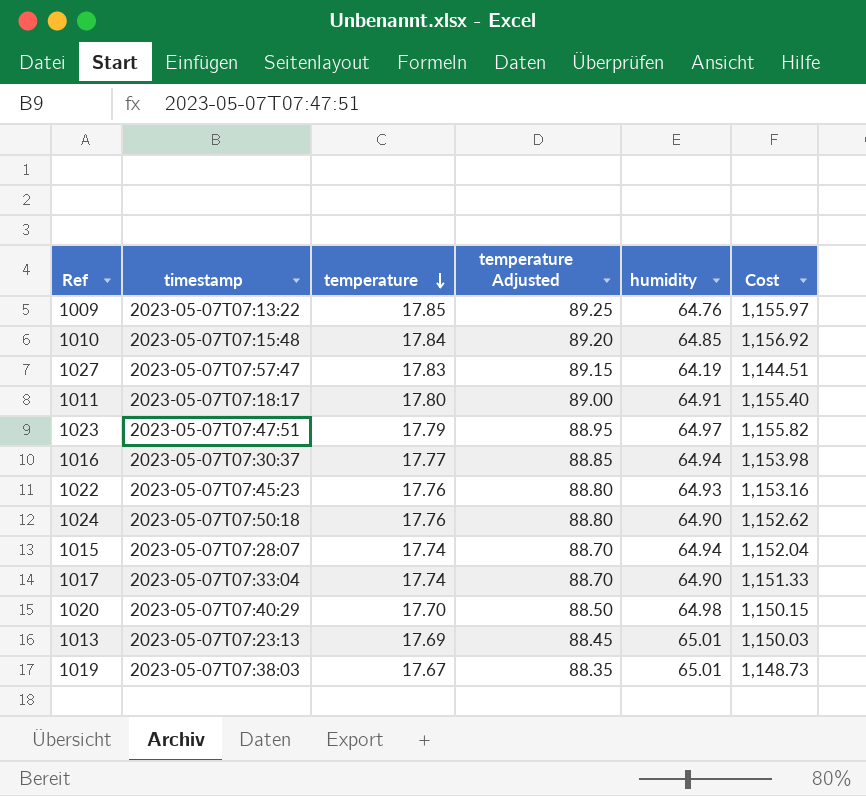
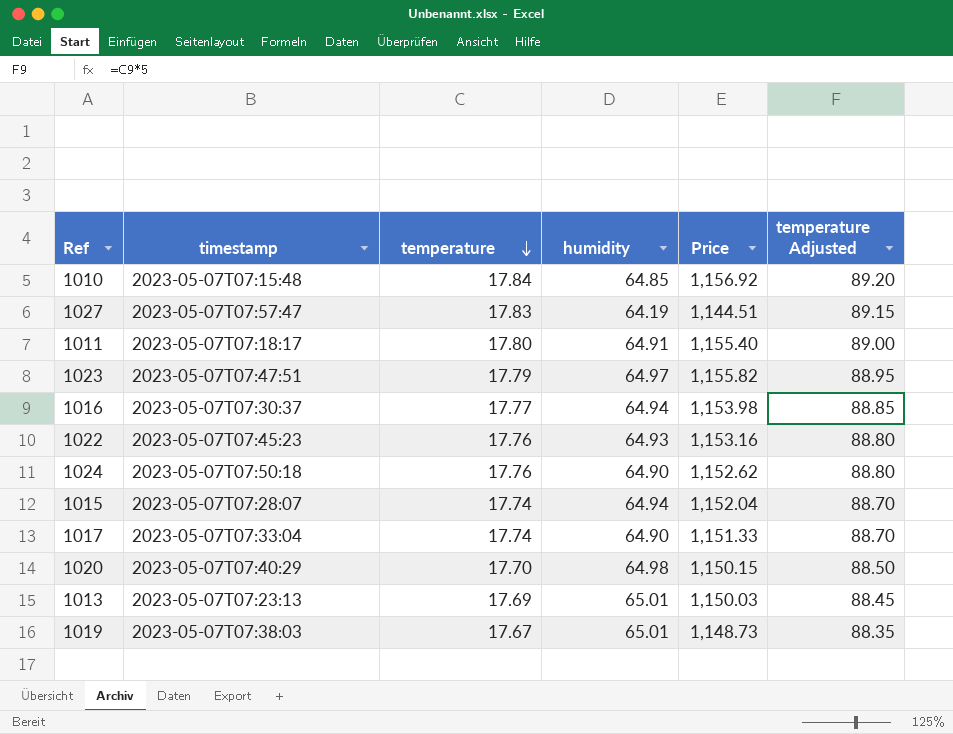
column name: Cost -> Price
column temperature Adjusted | position: 4 -> 6
row 1009: 2023-05-07T07:13:22 | 17.85 | 89.25 | 64.76 | 1,155.97 -> none

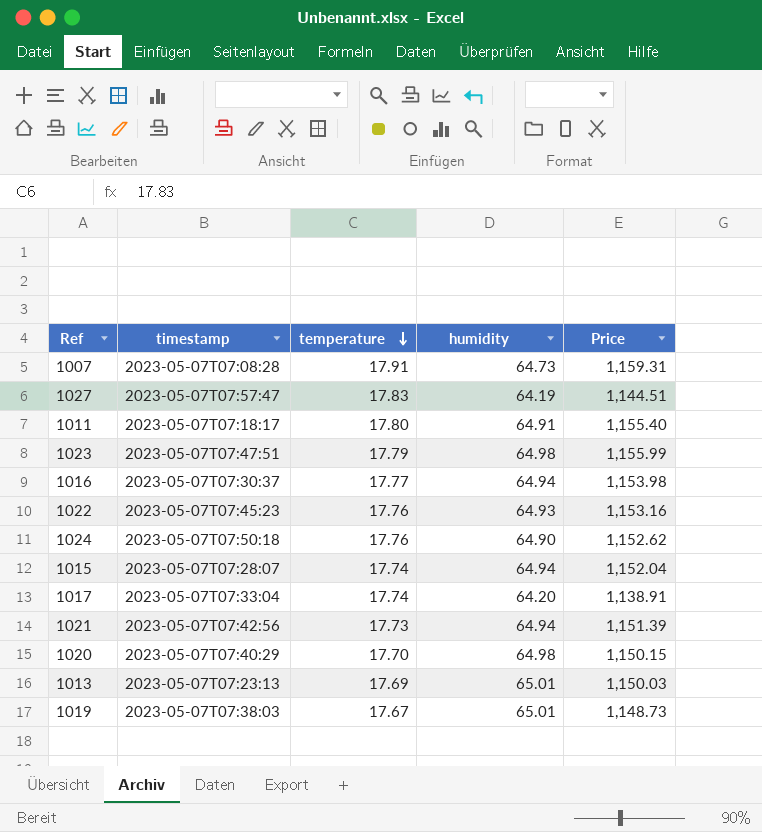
column temperature Adjusted | formula: [temperature] * 5 -> none
row 1010: 2023-05-07T07:15:48 | 17.84 | 64.85 | 1,156.92 | 89.20 -> none
row 1007: none -> 2023-05-07T07:08:28 | 17.91 | 64.73 | 1,159.31
1023 | humidity: 64.97 -> 64.98
1023 | Price: 1,155.82 -> 1,155.99
1017 | humidity: 64.90 -> 64.20
1017 | Price: 1,151.33 -> 1,138.91
row 1021: none -> 2023-05-07T07:42:56 | 17.73 | 64.94 | 1,151.39

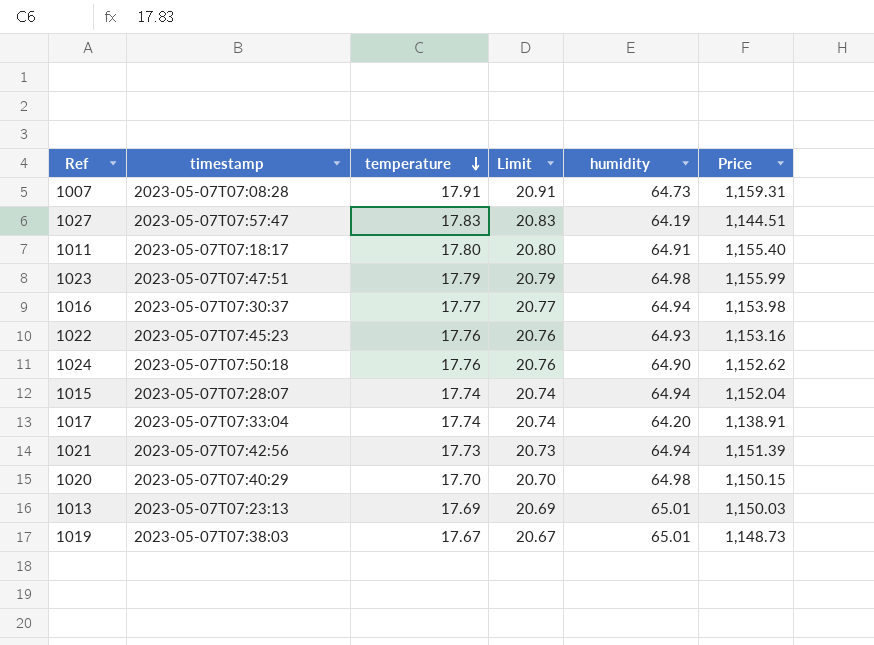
column Limit | formula: none -> [temperature] + 3

